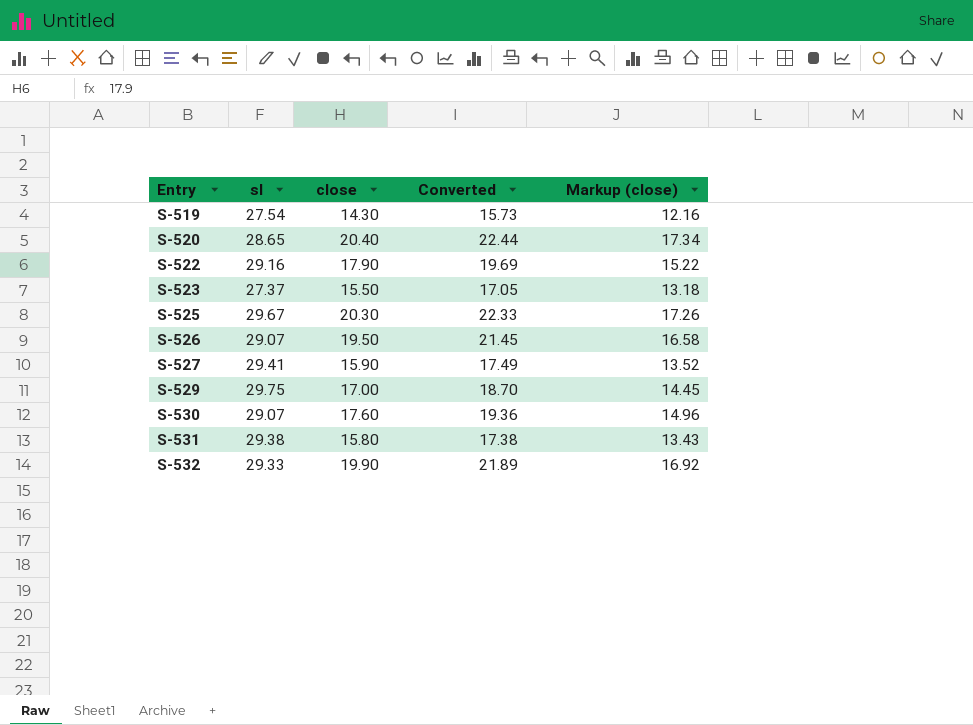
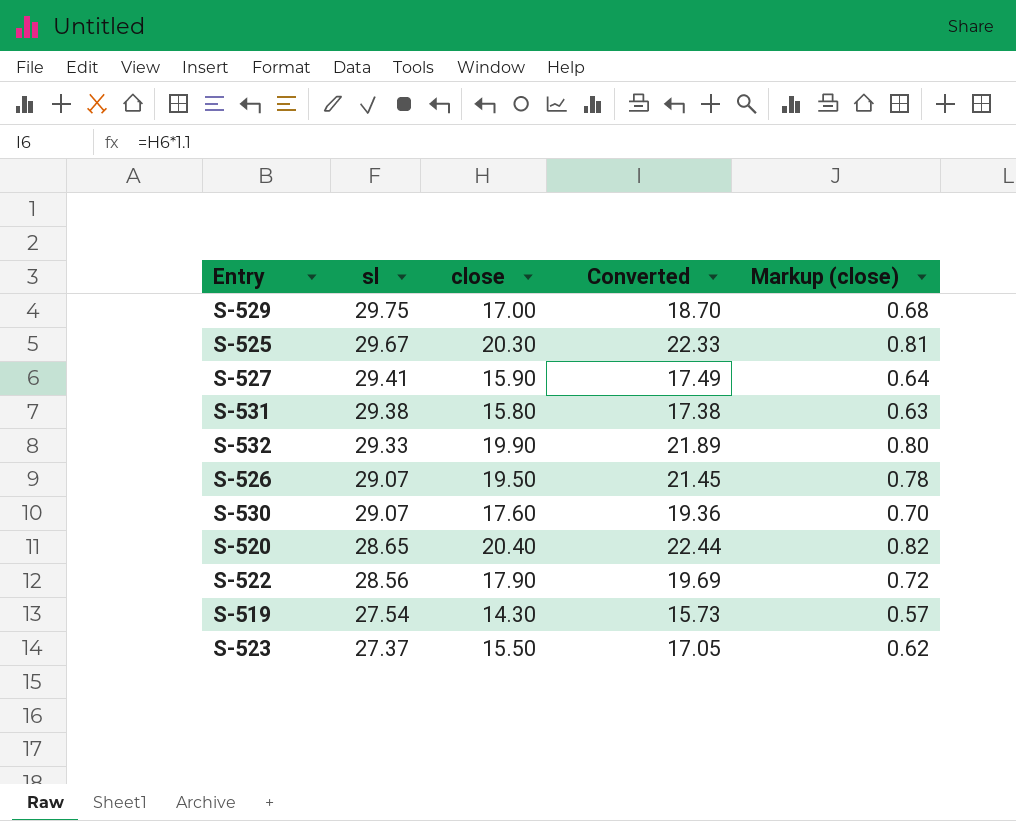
row order: Entry ascending -> sl descending
column Markup (close) | formula: [close] * 0.85 -> [close] * 0.04
S-522 | sl: 29.16 -> 28.56

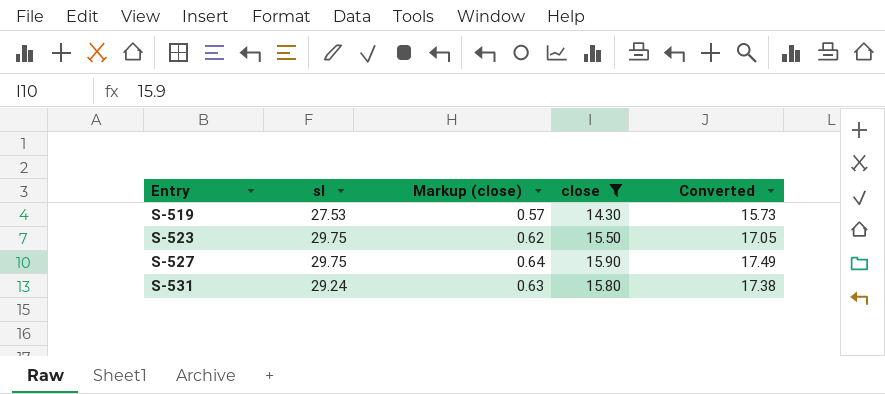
filter: none -> close <= 15.90
row order: sl descending -> Entry ascending
column Markup (close) | position: 5 -> 3
S-519 | sl: 27.54 -> 27.53
S-523 | sl: 27.37 -> 29.75
S-527 | sl: 29.41 -> 29.75
S-531 | sl: 29.38 -> 29.24

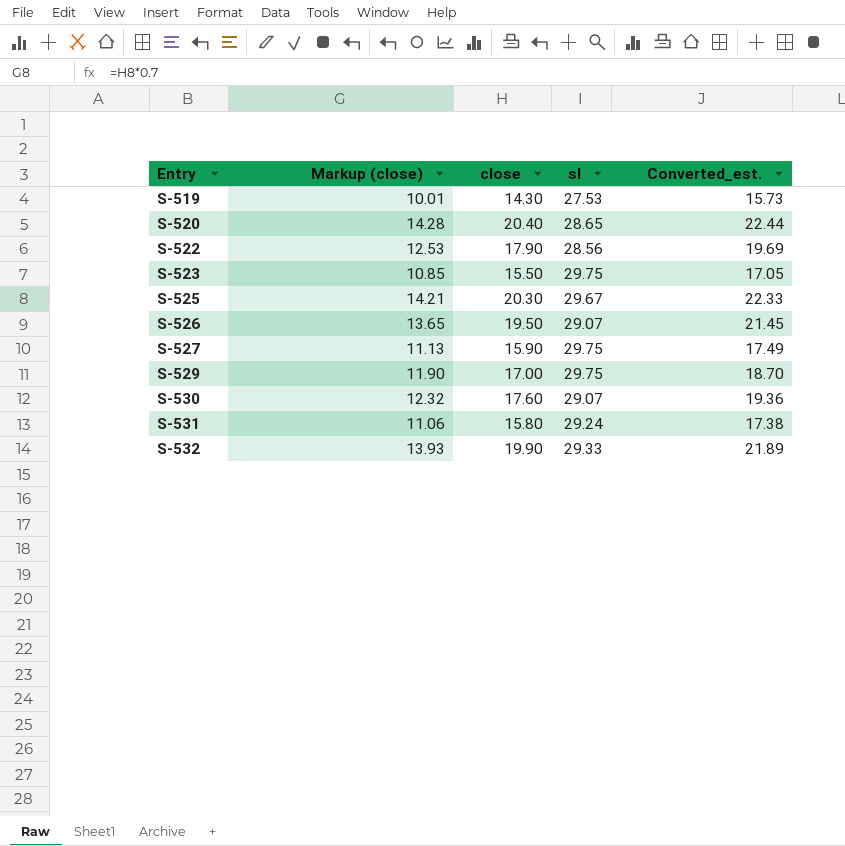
filter: close <= 15.90 -> none
column Markup (close) | formula: [close] * 0.04 -> [close] * 0.7
column sl | position: 2 -> 4
column name: Converted -> Converted_est.

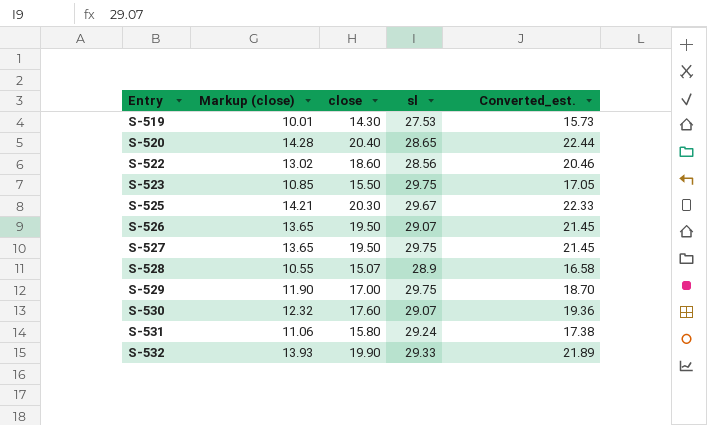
S-522 | Markup (close): 12.53 -> 13.02
S-522 | close: 17.90 -> 18.60
S-522 | Converted_est.: 19.69 -> 20.46
S-527 | Markup (close): 11.13 -> 13.65
S-527 | close: 15.90 -> 19.50
S-527 | Converted_est.: 17.49 -> 21.45
row S-528: none -> 10.55 | 15.07 | 28.9 | 16.58

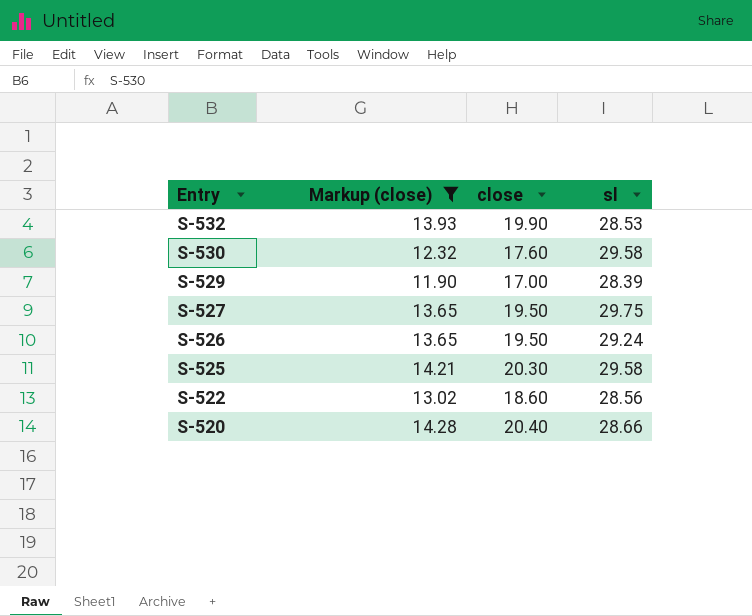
filter: none -> Markup (close) >= 11.90
row order: Entry ascending -> Entry descending
column Converted_est. | formula: [close] * 1.1 -> none
S-532 | sl: 29.33 -> 28.53
S-530 | sl: 29.07 -> 29.58
S-529 | sl: 29.75 -> 28.39
S-526 | sl: 29.07 -> 29.24
S-525 | sl: 29.67 -> 29.58
S-520 | sl: 28.65 -> 28.66

